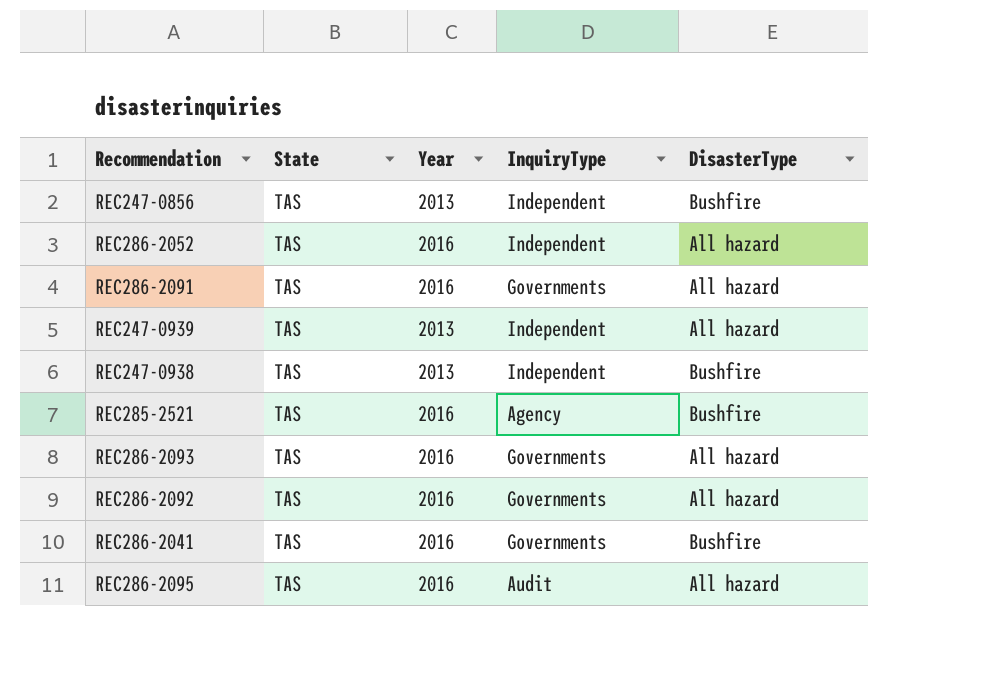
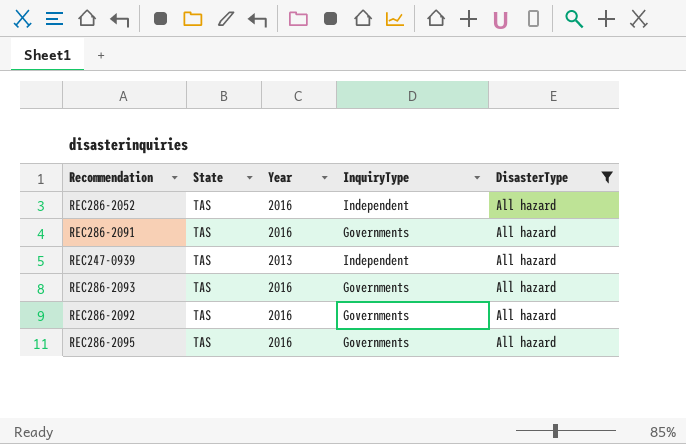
filter: none -> DisasterType = All hazard
REC286-2095 | InquiryType: Audit -> Governments

